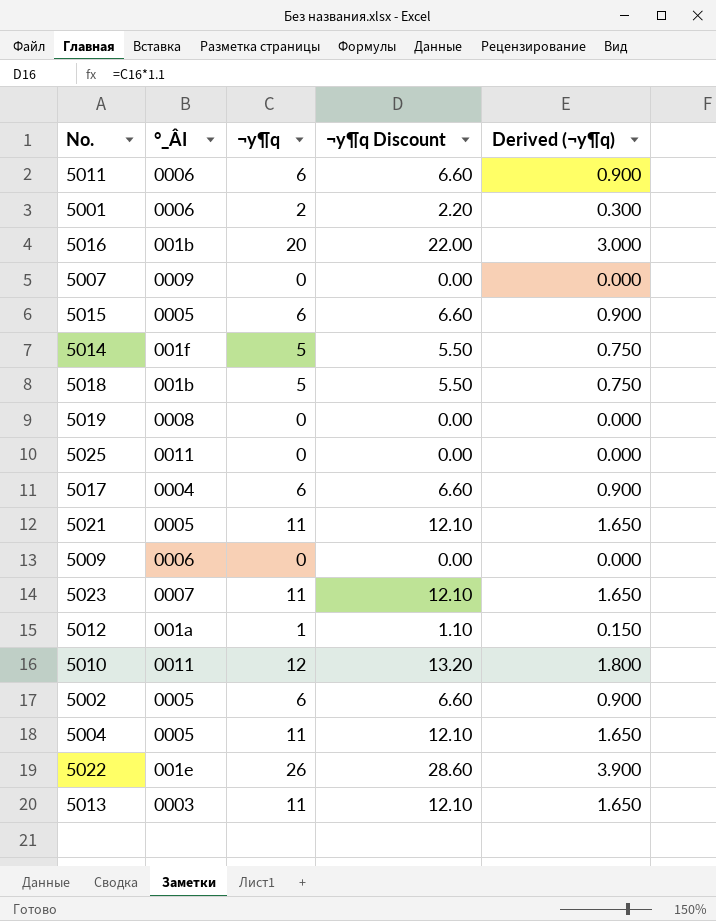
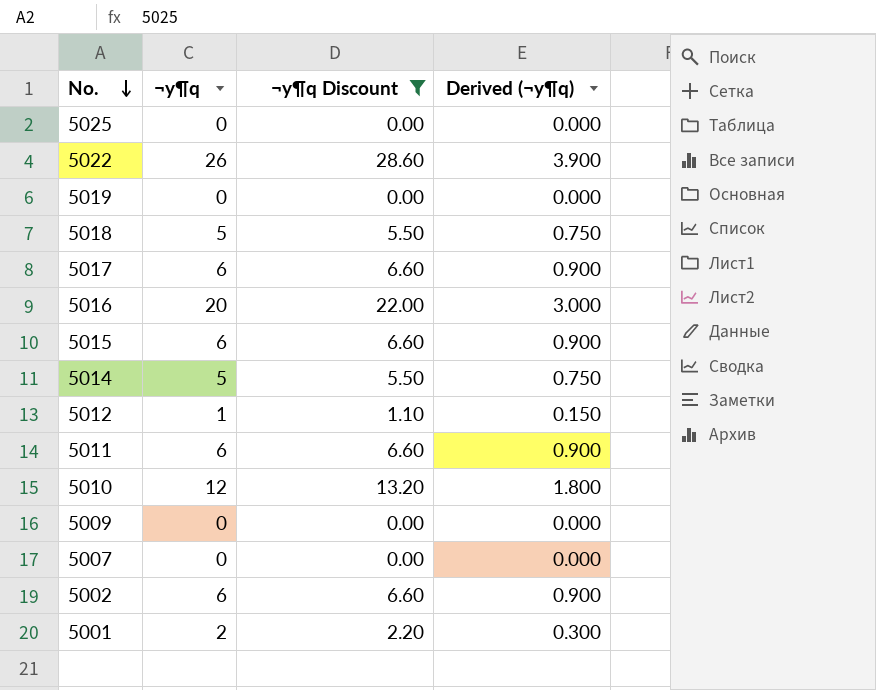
filter: none -> ¬y¶q Discount != 12.10
row order: none -> No. descending
column °_ÂI | position: 2 -> none

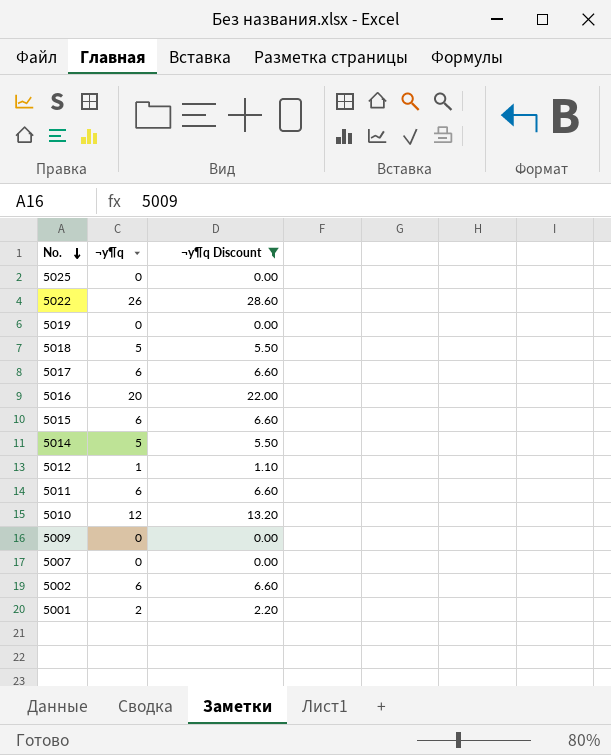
column Derived (¬y¶q) | formula: [¬y¶q] * 0.15 -> none

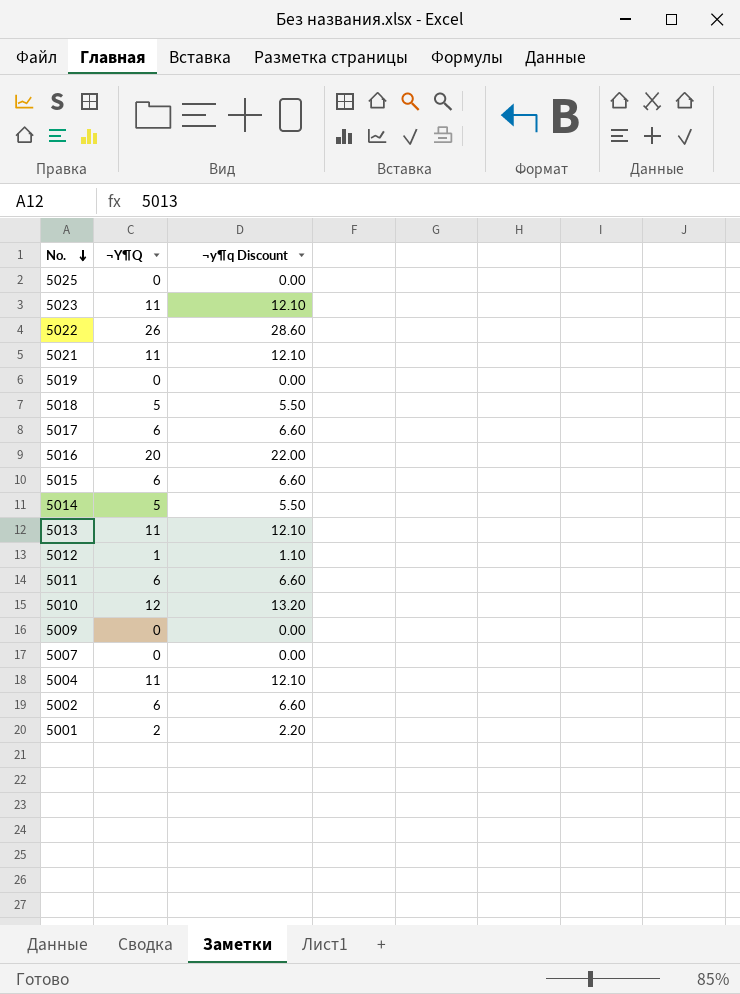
filter: ¬y¶q Discount != 12.10 -> none
column name: ¬y¶q -> ¬Y¶Q

